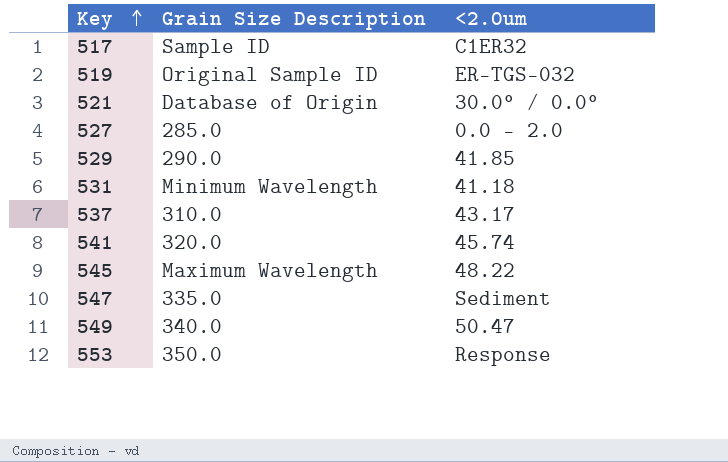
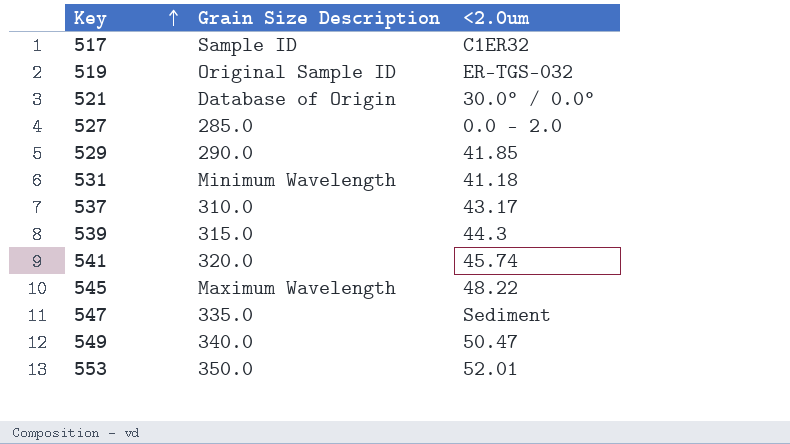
row 539: none -> 315.0 | 44.3
553 | <2.0um: Response -> 52.01

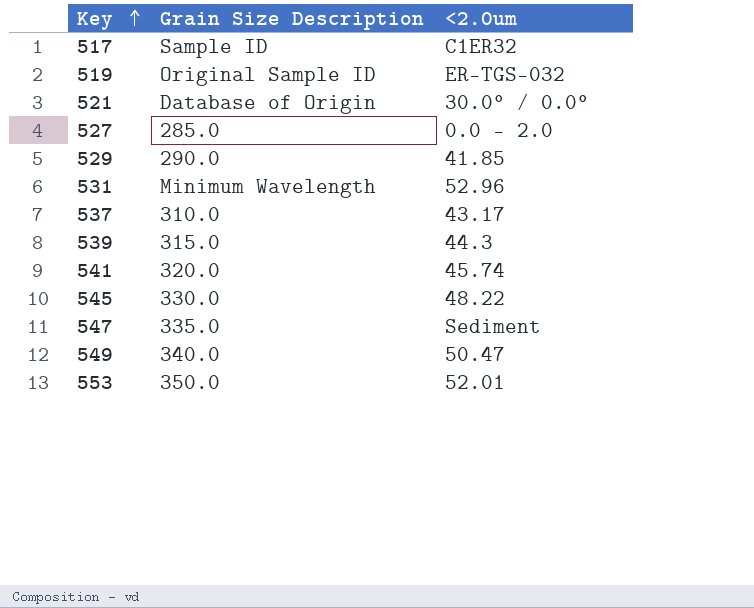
531 | <2.0um: 41.18 -> 52.96
545 | Grain Size Description: Maximum Wavelength -> 330.0

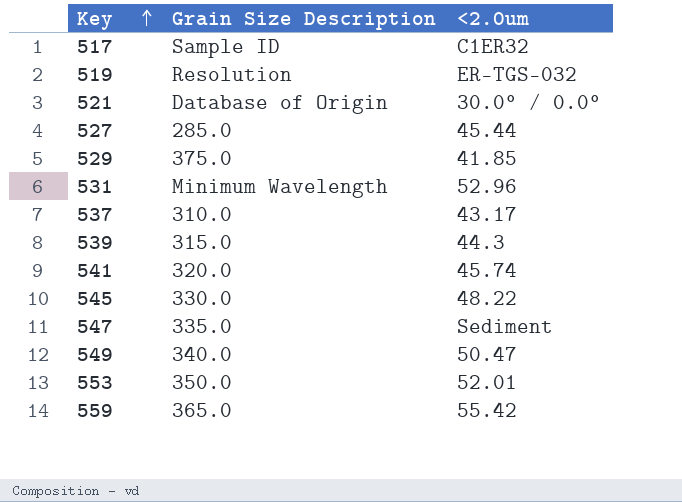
519 | Grain Size Description: Original Sample ID -> Resolution
527 | <2.0um: 0.0 - 2.0 -> 45.44
529 | Grain Size Description: 290.0 -> 375.0
row 559: none -> 365.0 | 55.42

